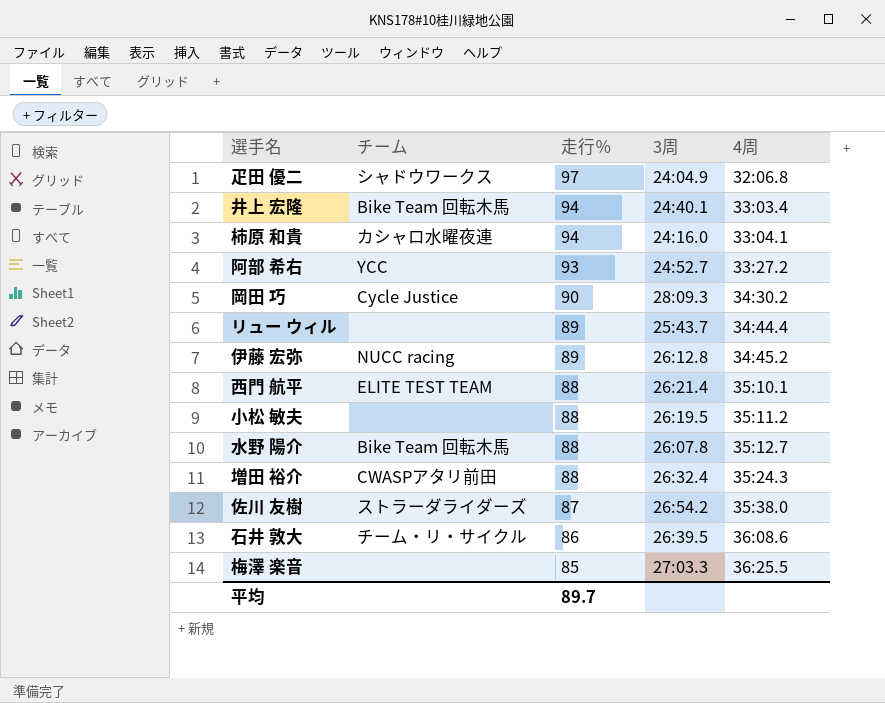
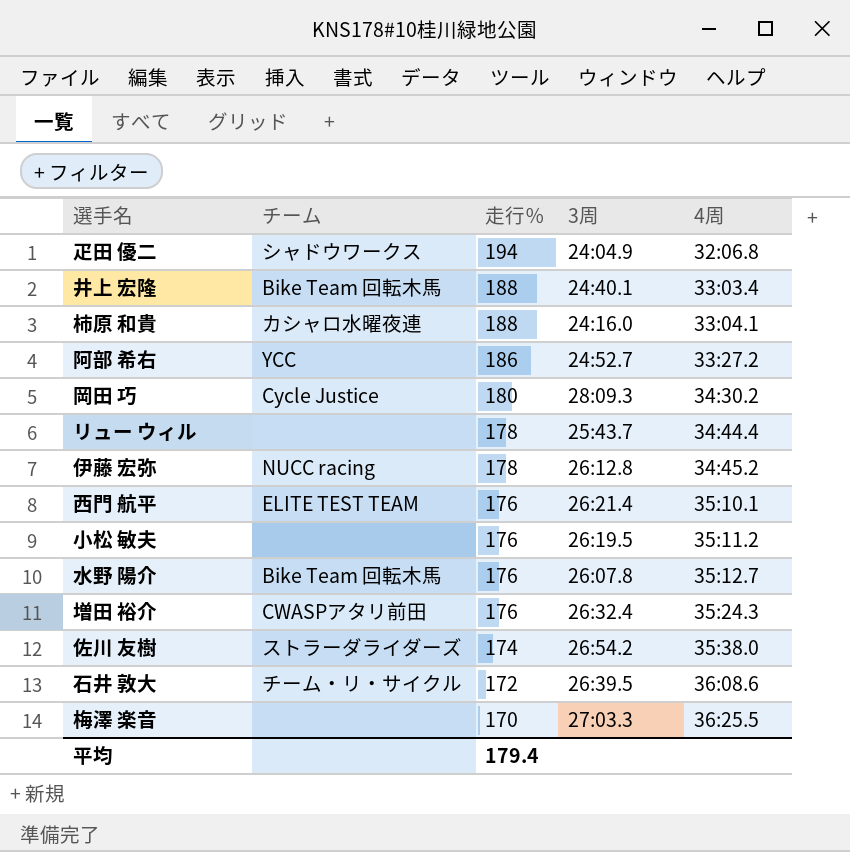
疋田 優二 | 走行％: 97 -> 194
井上 宏隆 | 走行％: 94 -> 188
柿原 和貴 | 走行％: 94 -> 188
阿部 希右 | 走行％: 93 -> 186
岡田 巧 | 走行％: 90 -> 180
リュー ウィル | 走行％: 89 -> 178
伊藤 宏弥 | 走行％: 89 -> 178
西門 航平 | 走行％: 88 -> 176
小松 敏夫 | 走行％: 88 -> 176
水野 陽介 | 走行％: 88 -> 176
増田 裕介 | 走行％: 88 -> 176
佐川 友樹 | 走行％: 87 -> 174
石井 敦大 | 走行％: 86 -> 172
梅澤 楽音 | 走行％: 85 -> 170
平均 | 走行％: 89.7 -> 179.4

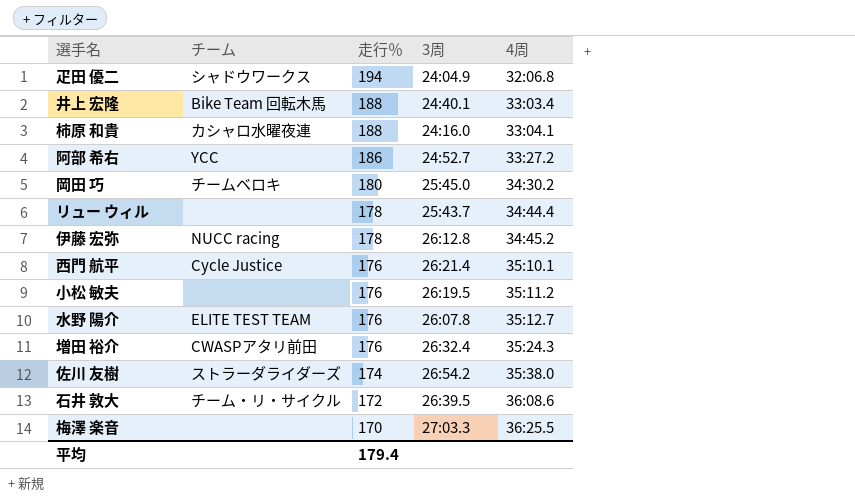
岡田 巧 | チーム: Cycle Justice -> チームベロキ
岡田 巧 | 3周: 28:09.3 -> 25:45.0
西門 航平 | チーム: ELITE TEST TEAM -> Cycle Justice
水野 陽介 | チーム: Bike Team 回転木馬 -> ELITE TEST TEAM

